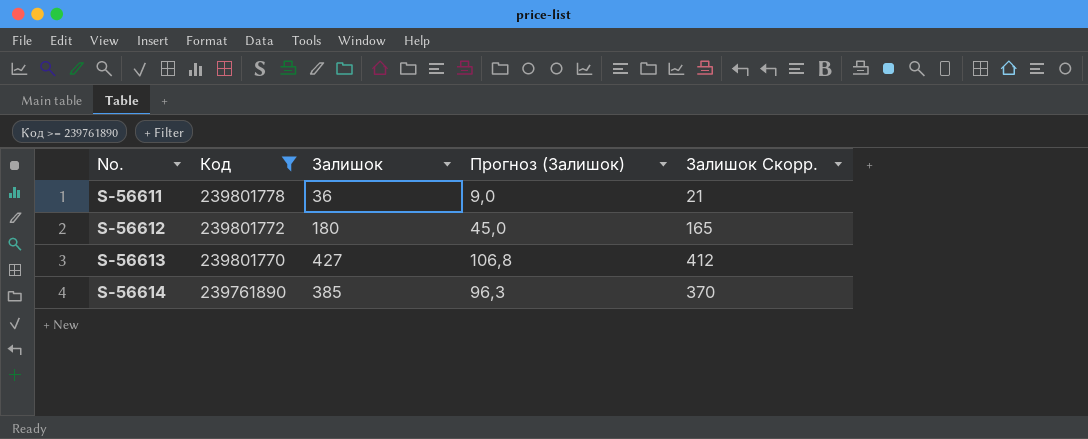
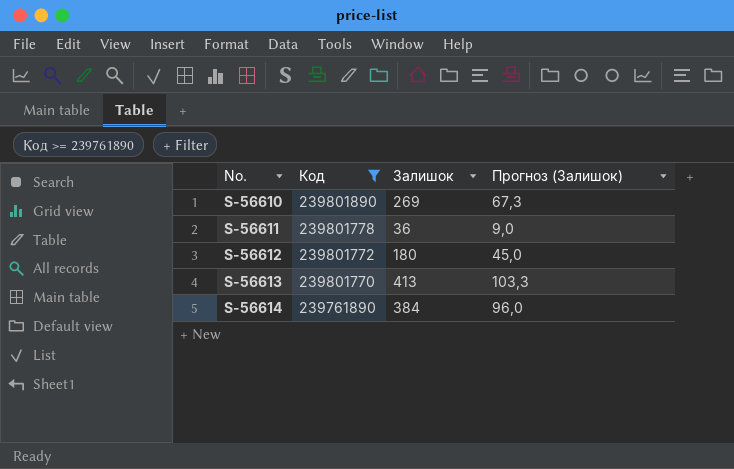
column Залишок Скорр. | formula: [Залишок] - 15 -> none
row S-56610: none -> 239801890 | 269 | 67,3
S-56613 | Залишок: 427 -> 413
S-56613 | Прогноз (Залишок): 106,8 -> 103,3
S-56614 | Залишок: 385 -> 384
S-56614 | Прогноз (Залишок): 96,3 -> 96,0

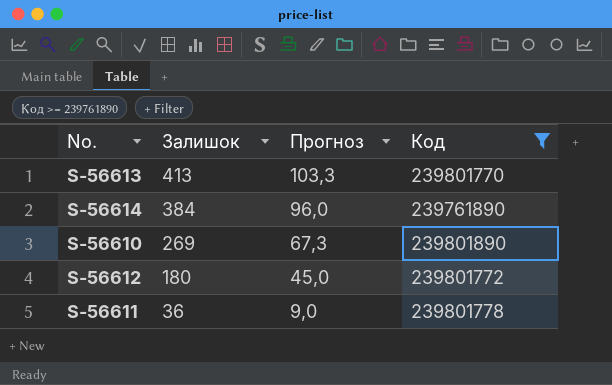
row order: No. ascending -> Залишок descending
column name: Прогноз (Залишок) -> Прогноз
column Код | position: 2 -> 4

